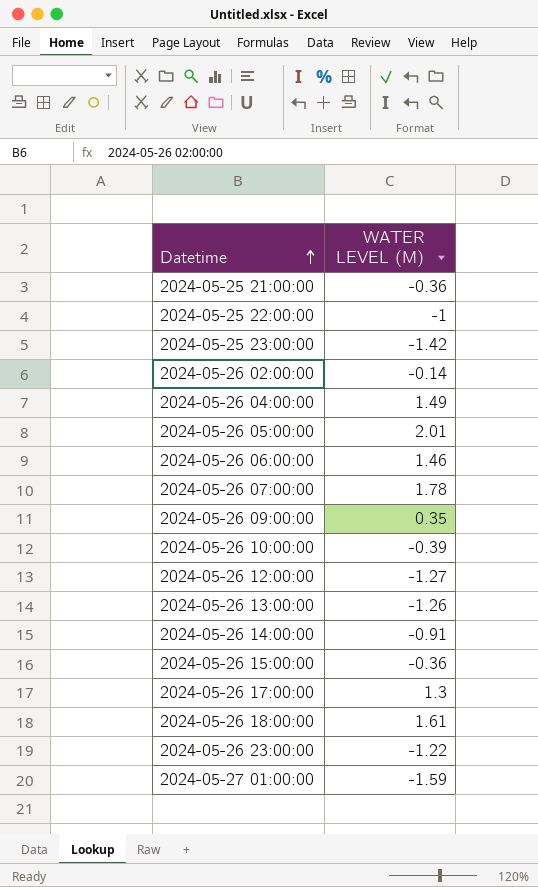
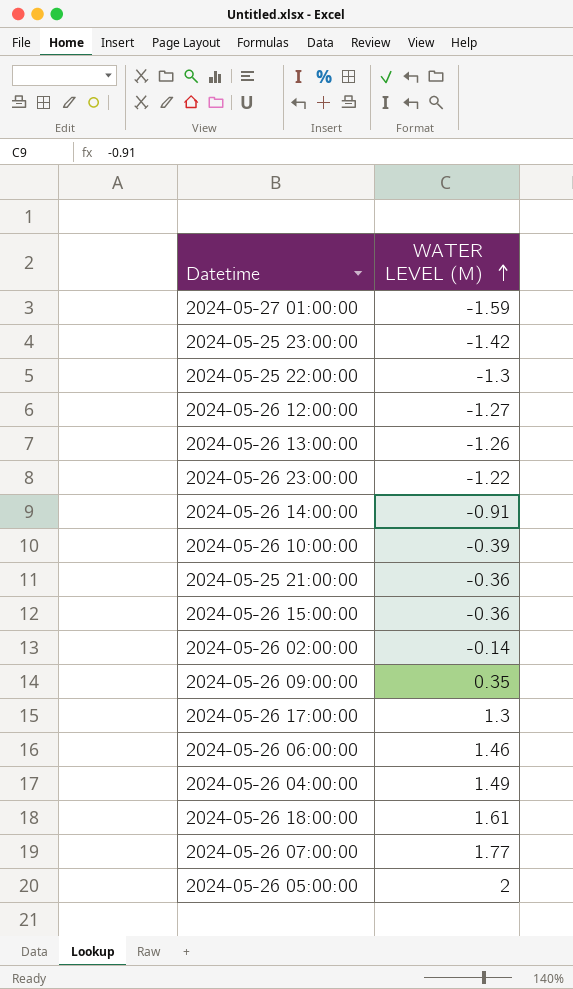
row order: Datetime ascending -> WATER LEVEL (M) ascending
2024-05-25 22:00:00 | WATER LEVEL (M): -1 -> -1.3
2024-05-26 07:00:00 | WATER LEVEL (M): 1.78 -> 1.77
2024-05-26 05:00:00 | WATER LEVEL (M): 2.01 -> 2

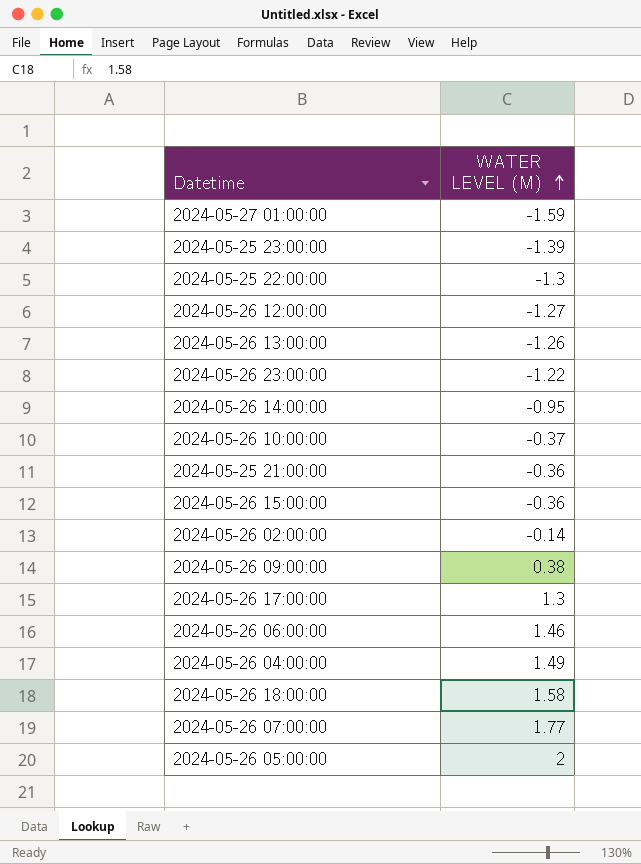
2024-05-25 23:00:00 | WATER LEVEL (M): -1.42 -> -1.39
2024-05-26 14:00:00 | WATER LEVEL (M): -0.91 -> -0.95
2024-05-26 10:00:00 | WATER LEVEL (M): -0.39 -> -0.37
2024-05-26 09:00:00 | WATER LEVEL (M): 0.35 -> 0.38
2024-05-26 18:00:00 | WATER LEVEL (M): 1.61 -> 1.58

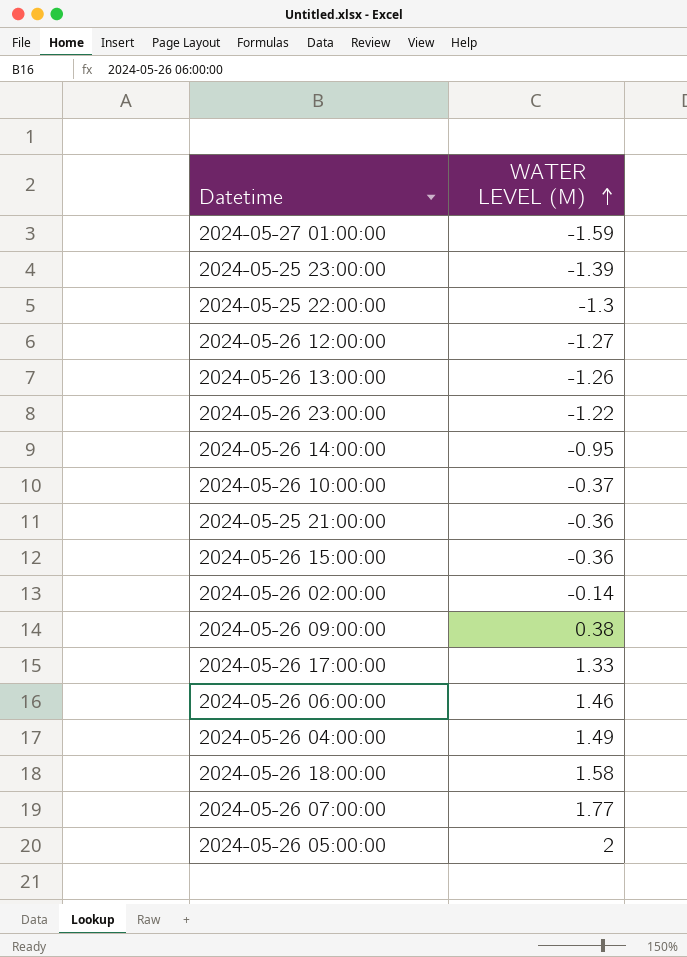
2024-05-26 17:00:00 | WATER LEVEL (M): 1.3 -> 1.33

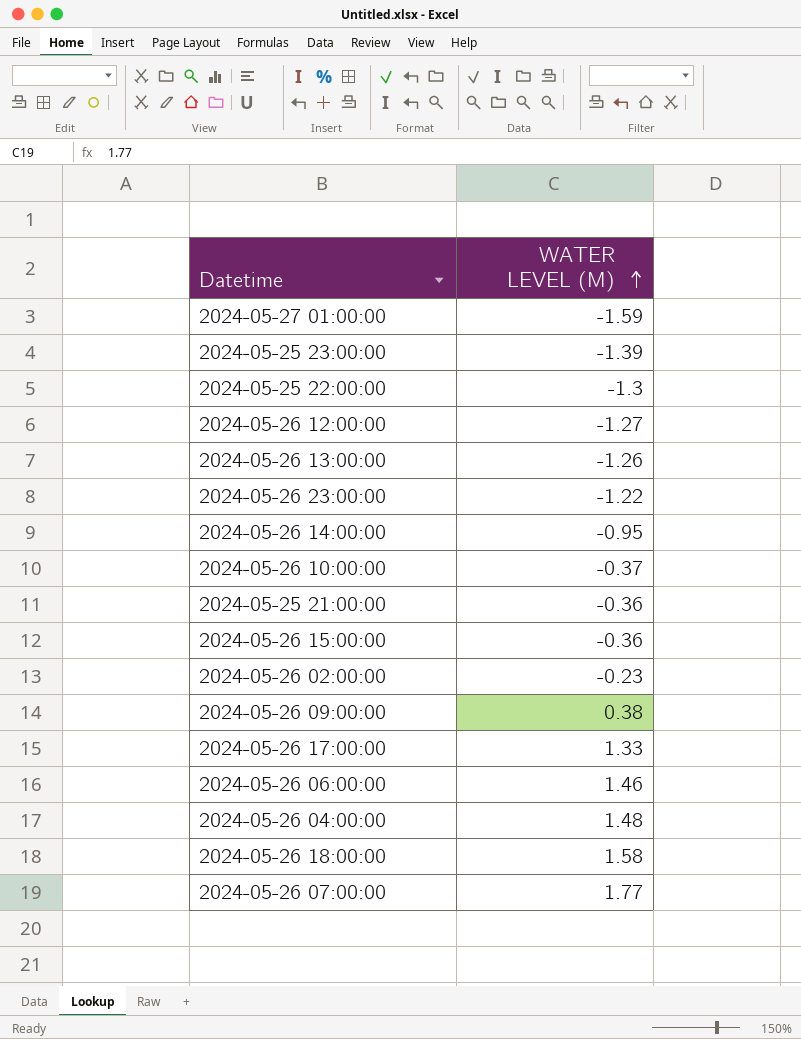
row 2024-05-26 05:00:00: 2 -> none
2024-05-26 02:00:00 | WATER LEVEL (M): -0.14 -> -0.23
2024-05-26 04:00:00 | WATER LEVEL (M): 1.49 -> 1.48

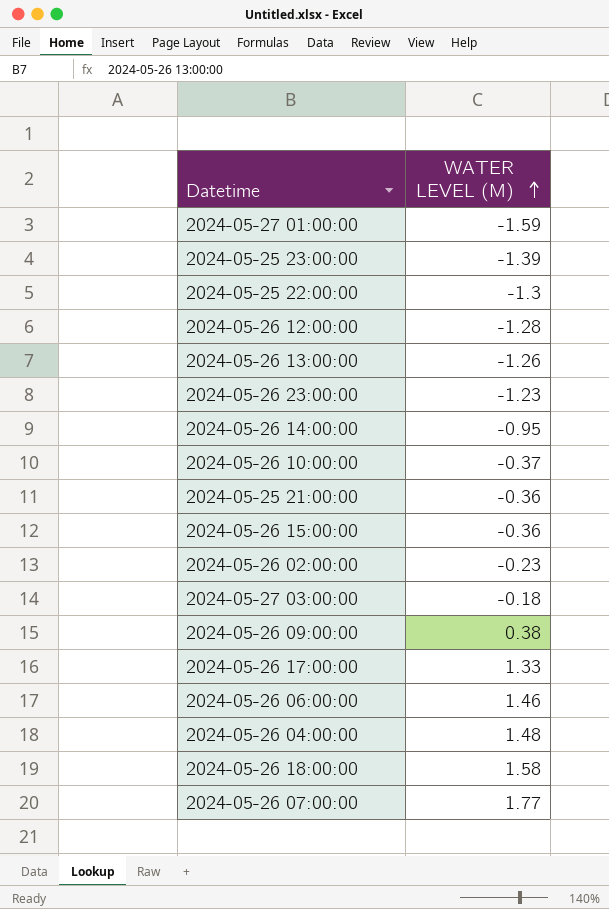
2024-05-26 12:00:00 | WATER LEVEL (M): -1.27 -> -1.28
2024-05-26 23:00:00 | WATER LEVEL (M): -1.22 -> -1.23
row 2024-05-27 03:00:00: none -> -0.18

